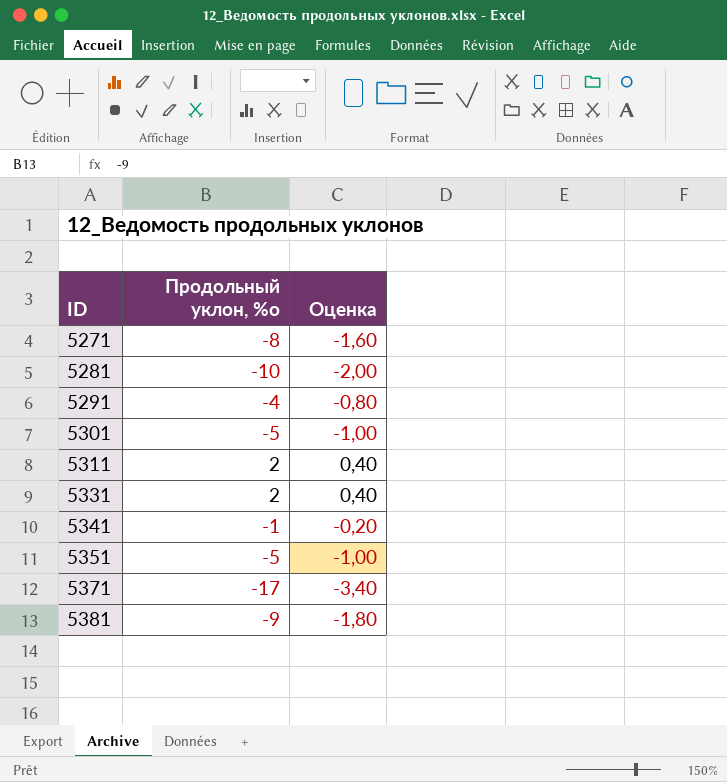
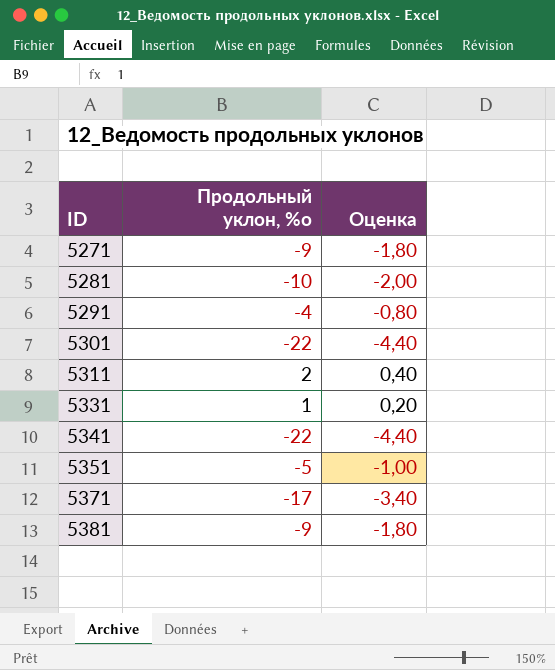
5271 | Продольный уклон, %о: -8 -> -9
5271 | Оценка: -1,60 -> -1,80
5301 | Продольный уклон, %о: -5 -> -22
5301 | Оценка: -1,00 -> -4,40
5331 | Продольный уклон, %о: 2 -> 1
5331 | Оценка: 0,40 -> 0,20
5341 | Продольный уклон, %о: -1 -> -22
5341 | Оценка: -0,20 -> -4,40

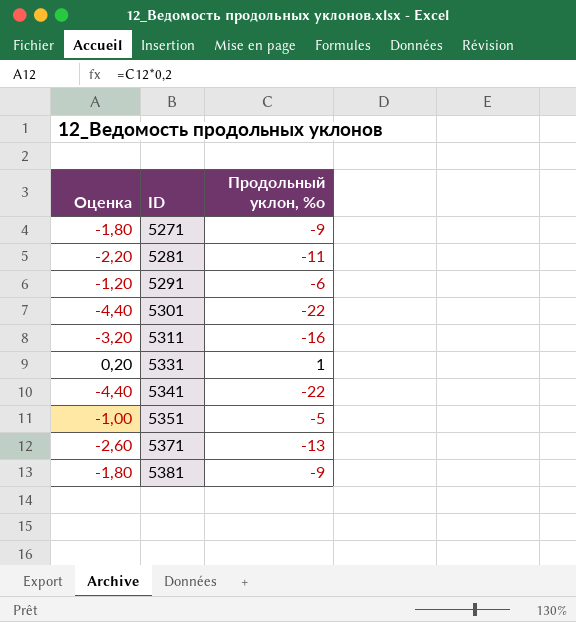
column Оценка | position: 3 -> 1
5281 | Оценка: -2,00 -> -2,20
5281 | Продольный уклон, %о: -10 -> -11
5291 | Оценка: -0,80 -> -1,20
5291 | Продольный уклон, %о: -4 -> -6
5311 | Оценка: 0,40 -> -3,20
5311 | Продольный уклон, %о: 2 -> -16
5371 | Оценка: -3,40 -> -2,60
5371 | Продольный уклон, %о: -17 -> -13

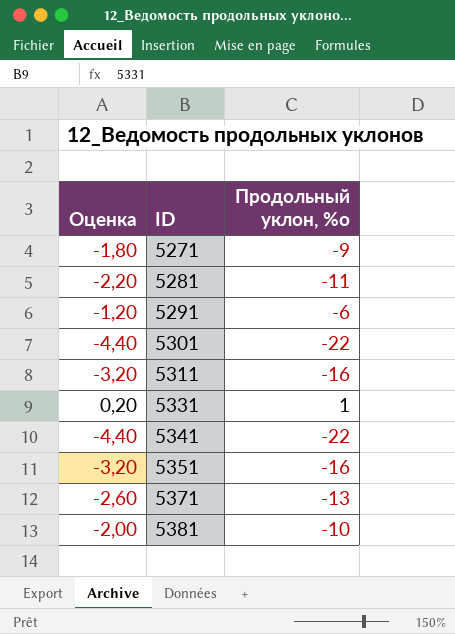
5351 | Оценка: -1,00 -> -3,20
5351 | Продольный уклон, %о: -5 -> -16
5381 | Оценка: -1,80 -> -2,00
5381 | Продольный уклон, %о: -9 -> -10

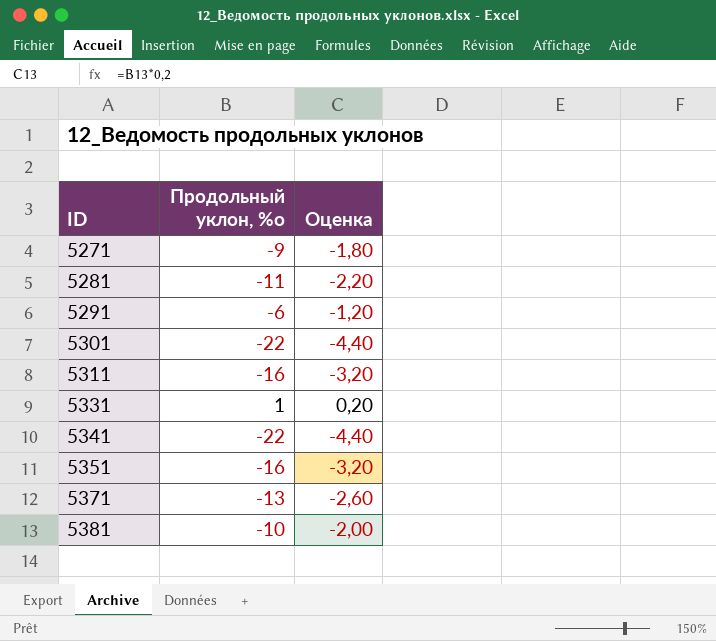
column Оценка | position: 1 -> 3

